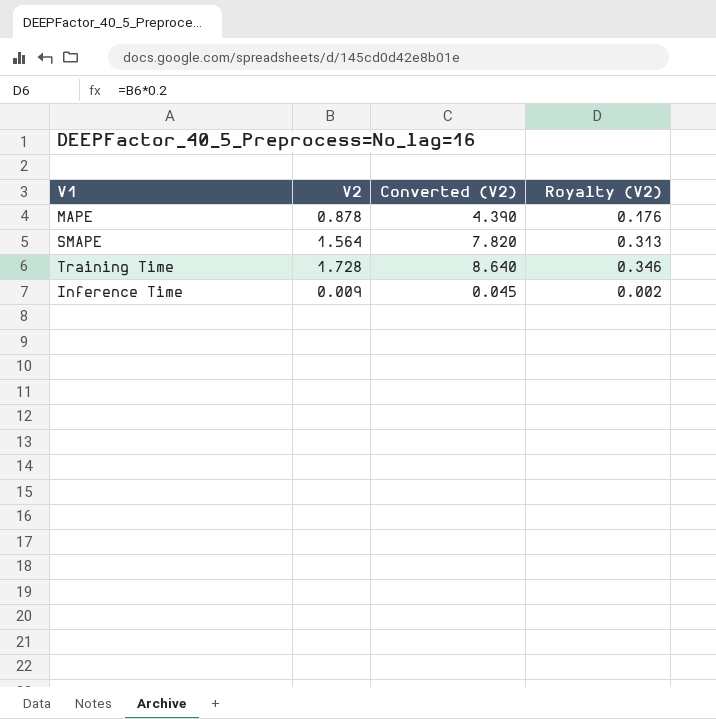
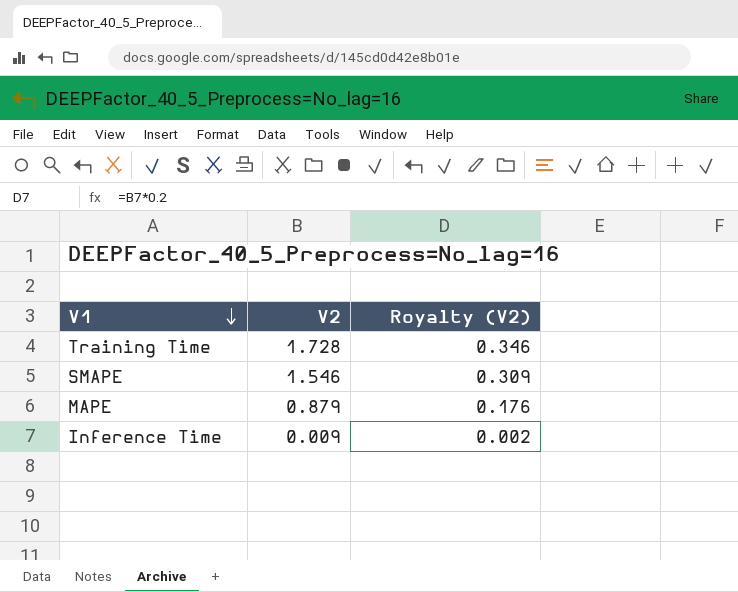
row order: none -> V1 descending
column Converted (V2) | formula: [V2] * 5 -> none
SMAPE | V2: 1.564 -> 1.546
SMAPE | Royalty (V2): 0.313 -> 0.309
MAPE | V2: 0.878 -> 0.879

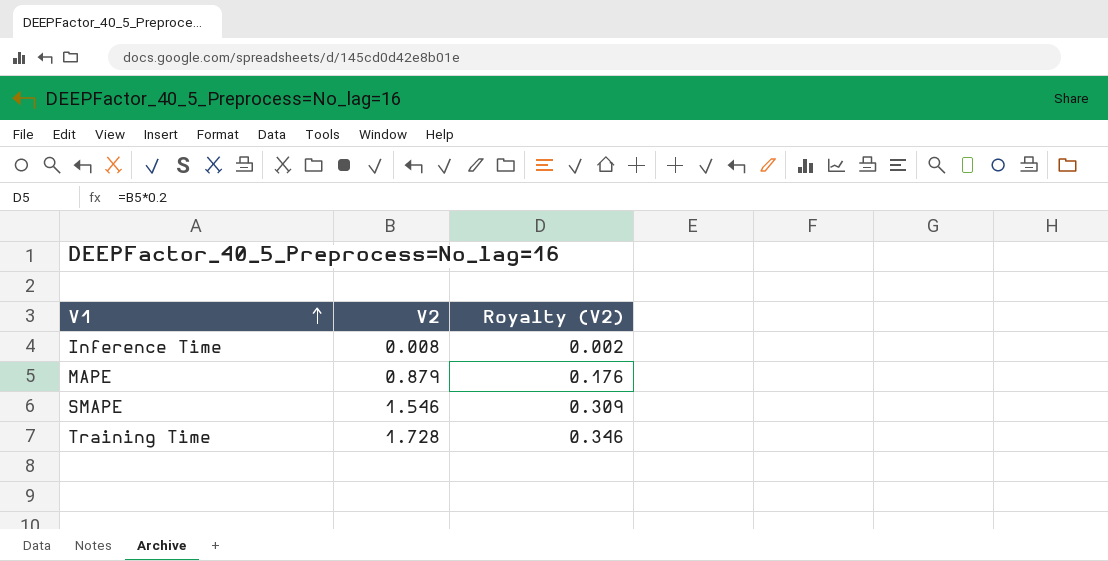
row order: V1 descending -> V1 ascending
Inference Time | V2: 0.009 -> 0.008

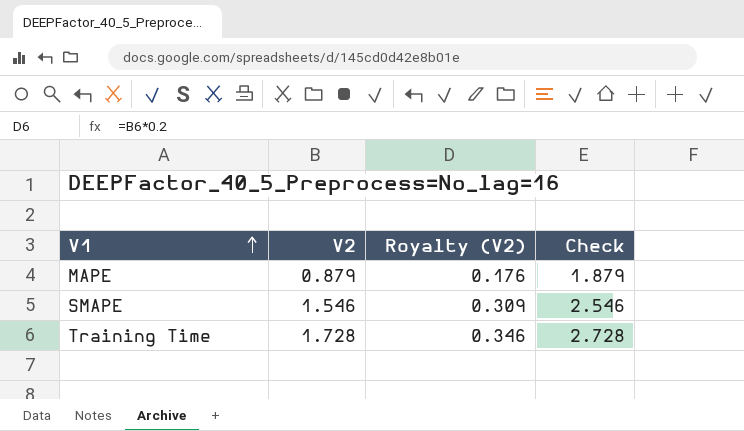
column Check | formula: none -> [V2] + 1
row Inference Time: 0.008 | 0.002 -> none

